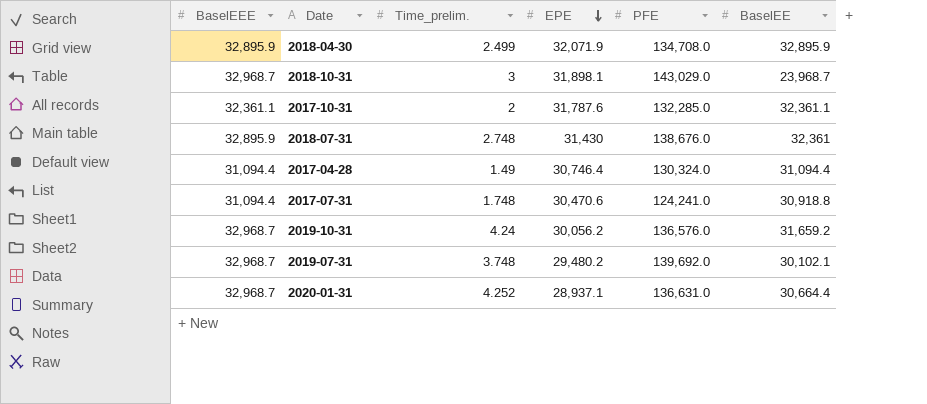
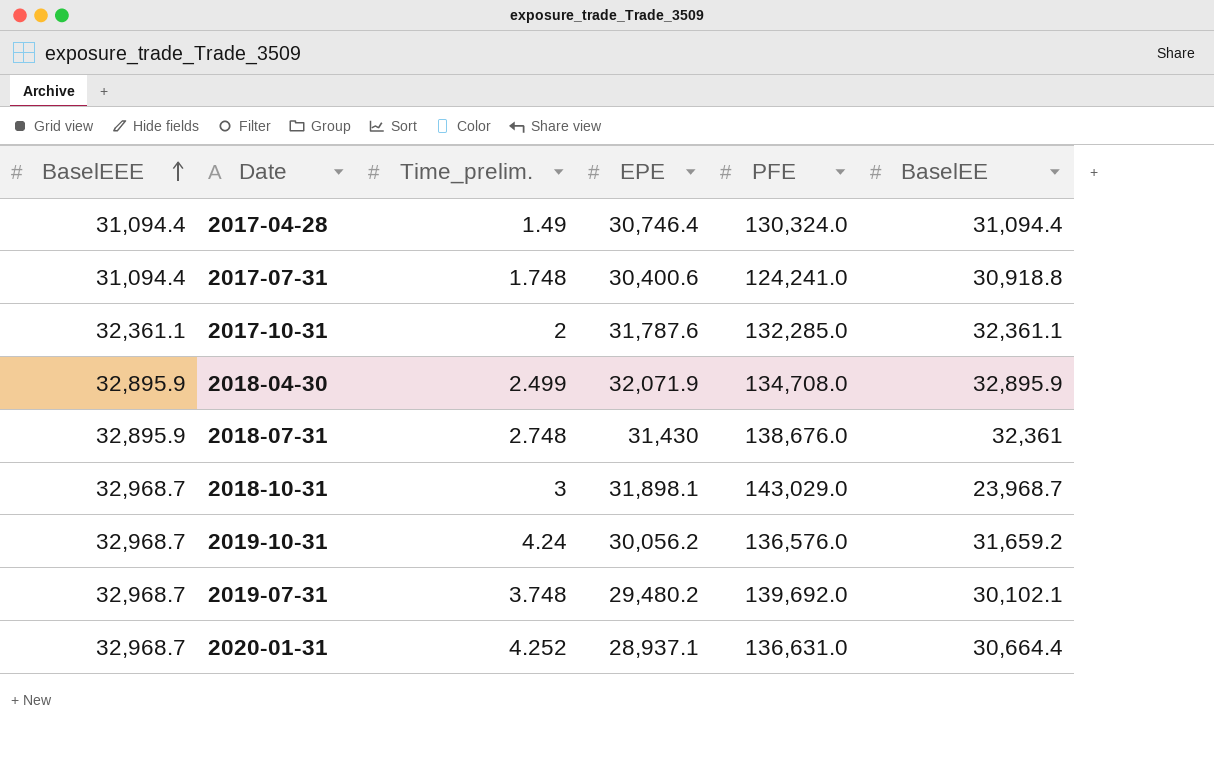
row order: EPE descending -> BaselEEE ascending
2017-07-31 | EPE: 30,470.6 -> 30,400.6

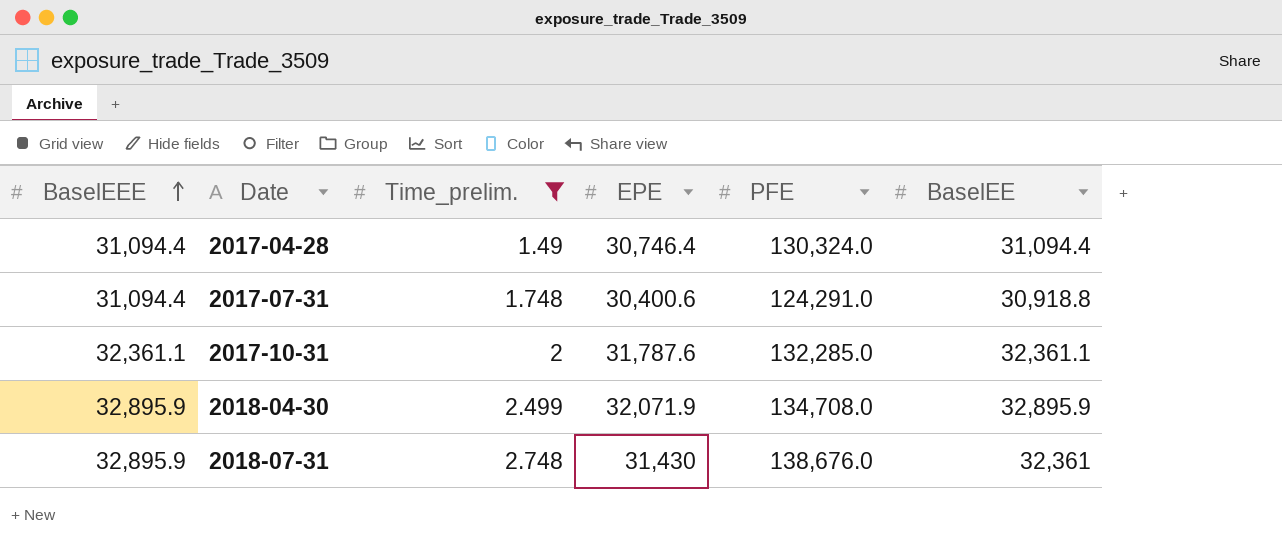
filter: none -> Time_prelim. <= 2.748
2017-07-31 | PFE: 124,241.0 -> 124,291.0

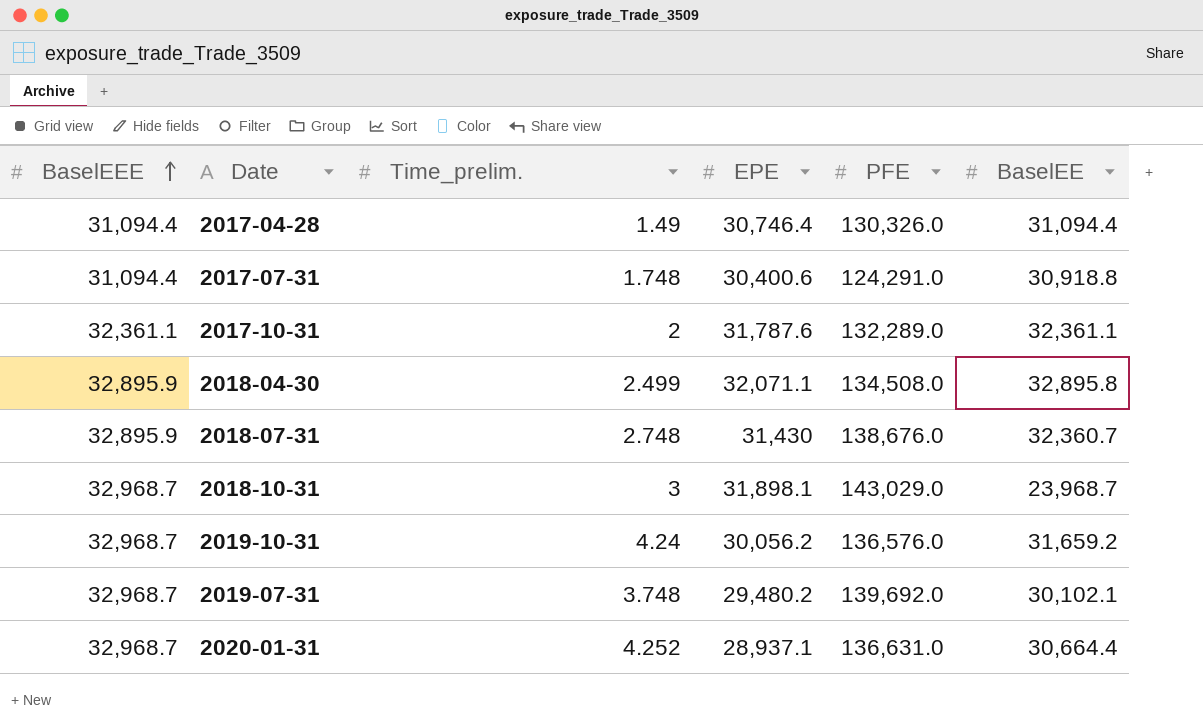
filter: Time_prelim. <= 2.748 -> none
2017-04-28 | PFE: 130,324.0 -> 130,326.0
2017-10-31 | PFE: 132,285.0 -> 132,289.0
2018-04-30 | EPE: 32,071.9 -> 32,071.1
2018-04-30 | PFE: 134,708.0 -> 134,508.0
2018-04-30 | BaselEE: 32,895.9 -> 32,895.8
2018-07-31 | BaselEE: 32,361 -> 32,360.7

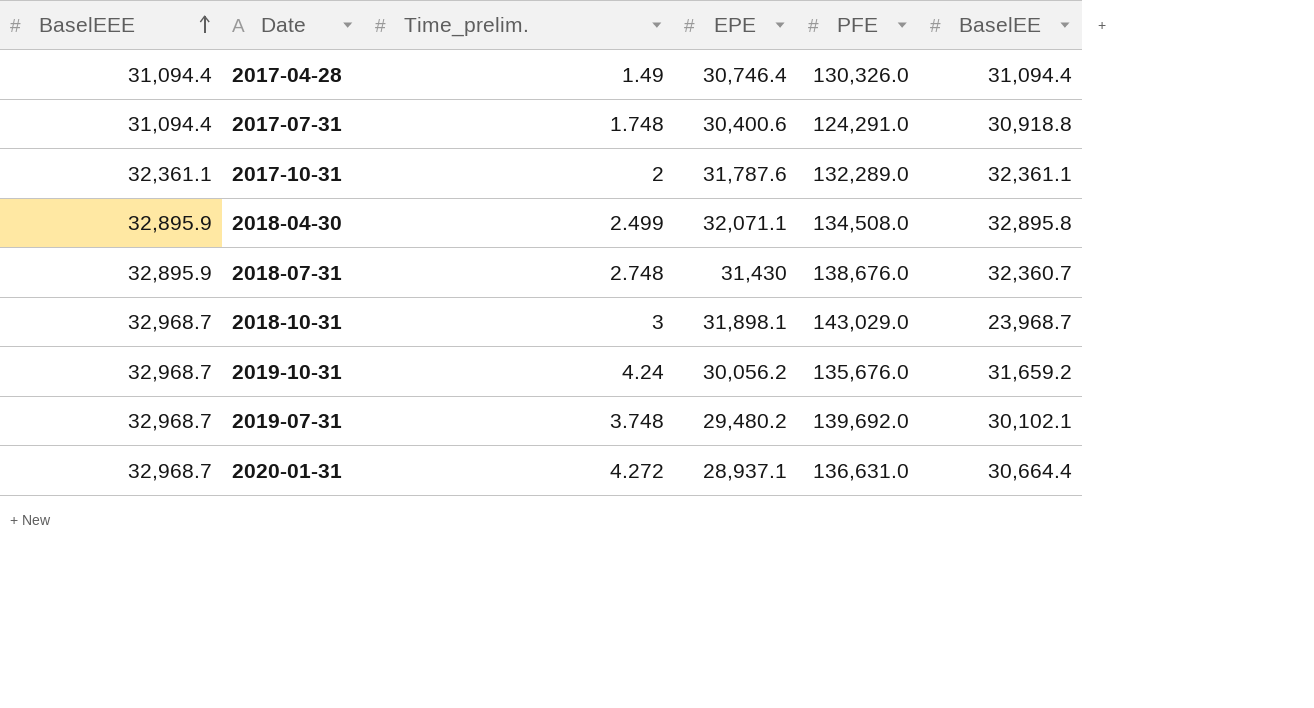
2019-10-31 | PFE: 136,576.0 -> 135,676.0
2020-01-31 | Time_prelim.: 4.252 -> 4.272

